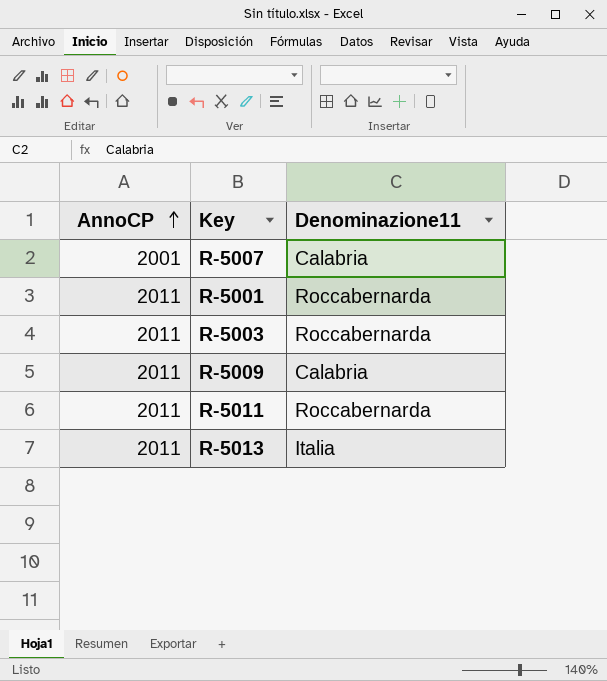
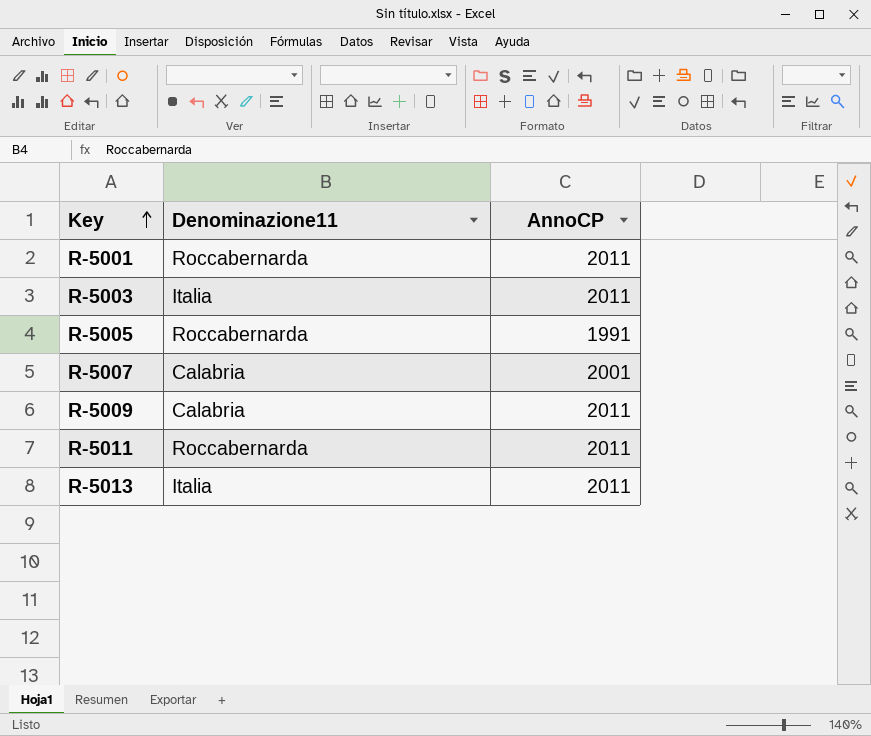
row order: AnnoCP ascending -> Key ascending
column AnnoCP | position: 1 -> 3
R-5003 | Denominazione11: Roccabernarda -> Italia
row R-5005: none -> Roccabernarda | 1991

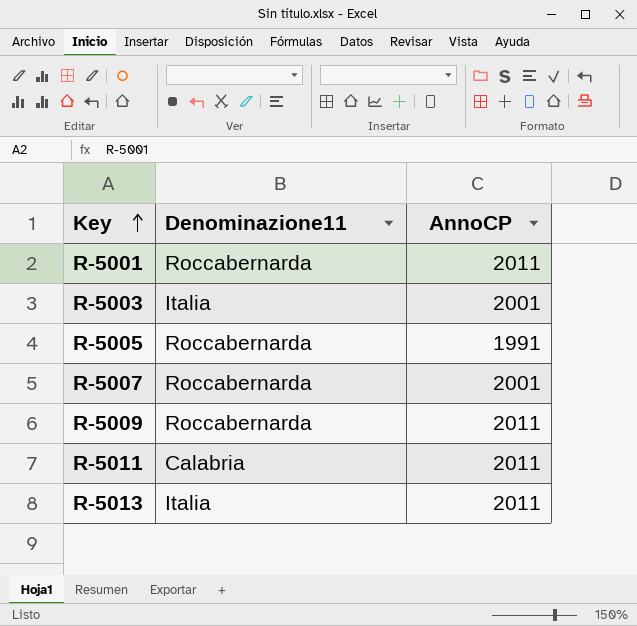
R-5003 | AnnoCP: 2011 -> 2001
R-5007 | Denominazione11: Calabria -> Roccabernarda
R-5009 | Denominazione11: Calabria -> Roccabernarda
R-5011 | Denominazione11: Roccabernarda -> Calabria

